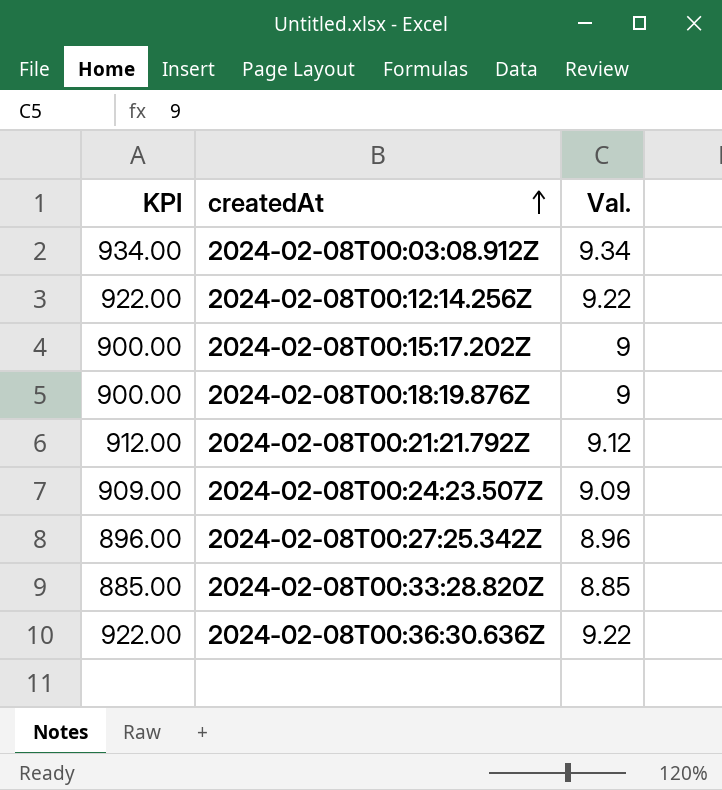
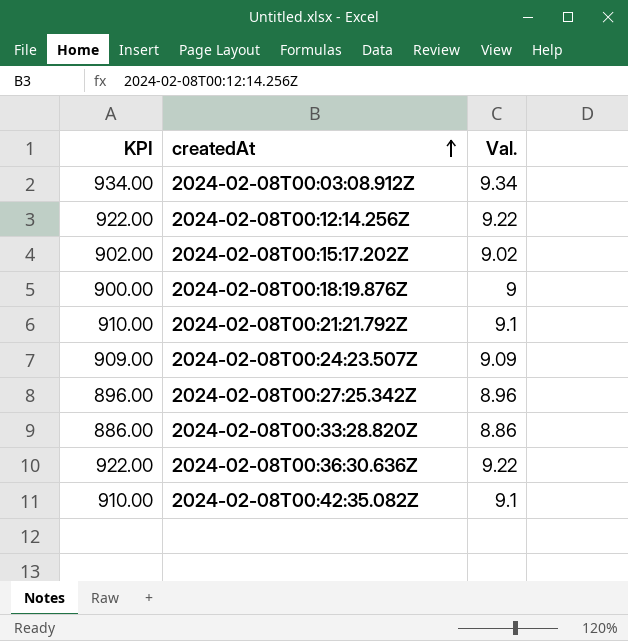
2024-02-08T00:15:17.202Z | KPI: 900.00 -> 902.00
2024-02-08T00:15:17.202Z | Val.: 9 -> 9.02
2024-02-08T00:21:21.792Z | KPI: 912.00 -> 910.00
2024-02-08T00:21:21.792Z | Val.: 9.12 -> 9.1
2024-02-08T00:33:28.820Z | KPI: 885.00 -> 886.00
2024-02-08T00:33:28.820Z | Val.: 8.85 -> 8.86
row 2024-02-08T00:42:35.082Z: none -> 910.00 | 9.1

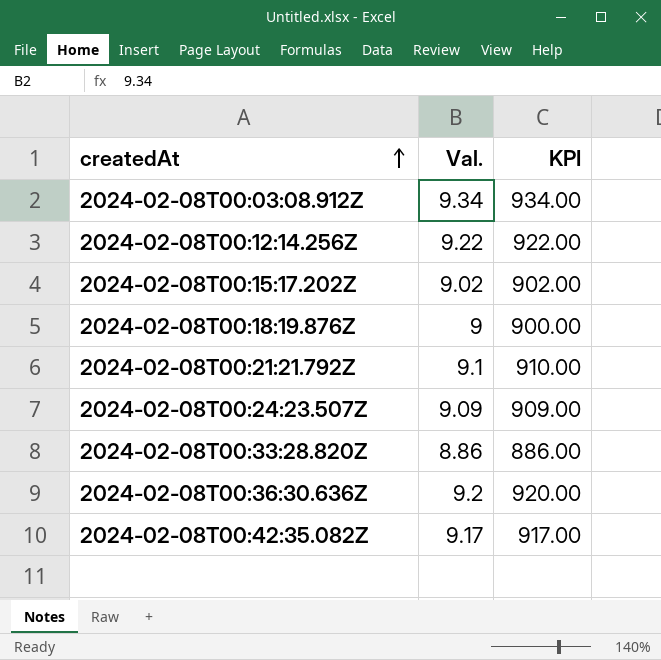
column KPI | position: 1 -> 3
row 2024-02-08T00:27:25.342Z: 896.00 | 8.96 -> none
2024-02-08T00:36:30.636Z | Val.: 9.22 -> 9.2
2024-02-08T00:36:30.636Z | KPI: 922.00 -> 920.00
2024-02-08T00:42:35.082Z | Val.: 9.1 -> 9.17
2024-02-08T00:42:35.082Z | KPI: 910.00 -> 917.00

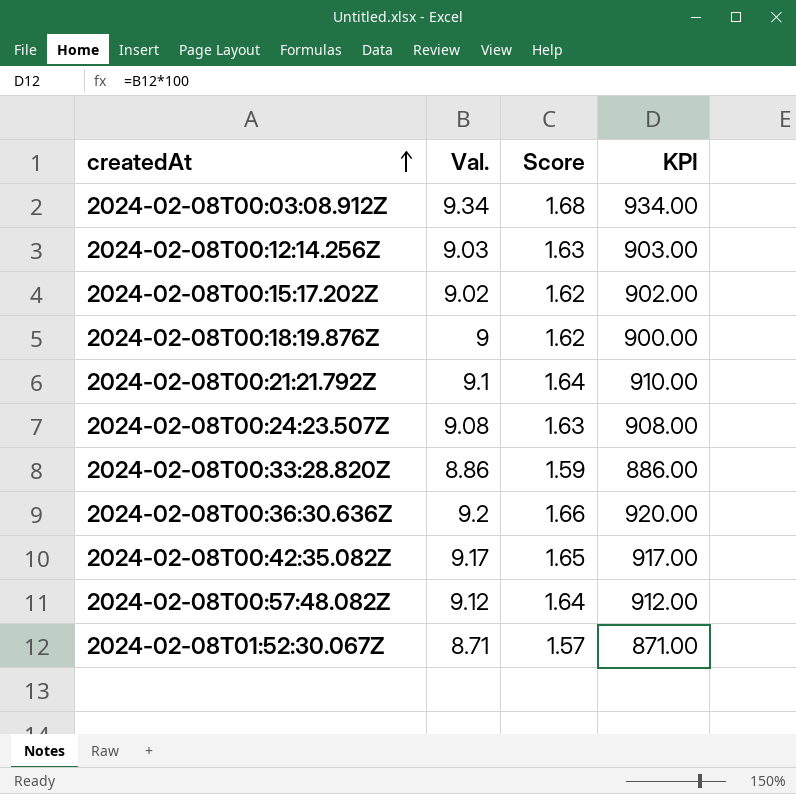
column Score | formula: none -> [Val.] * 0.18
2024-02-08T00:12:14.256Z | Val.: 9.22 -> 9.03
2024-02-08T00:12:14.256Z | KPI: 922.00 -> 903.00
2024-02-08T00:24:23.507Z | Val.: 9.09 -> 9.08
2024-02-08T00:24:23.507Z | KPI: 909.00 -> 908.00
row 2024-02-08T00:57:48.082Z: none -> 9.12 | 1.64 | 912.00
row 2024-02-08T01:52:30.067Z: none -> 8.71 | 1.57 | 871.00

